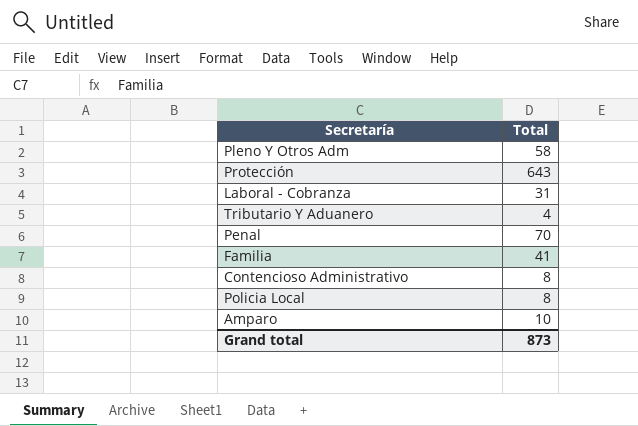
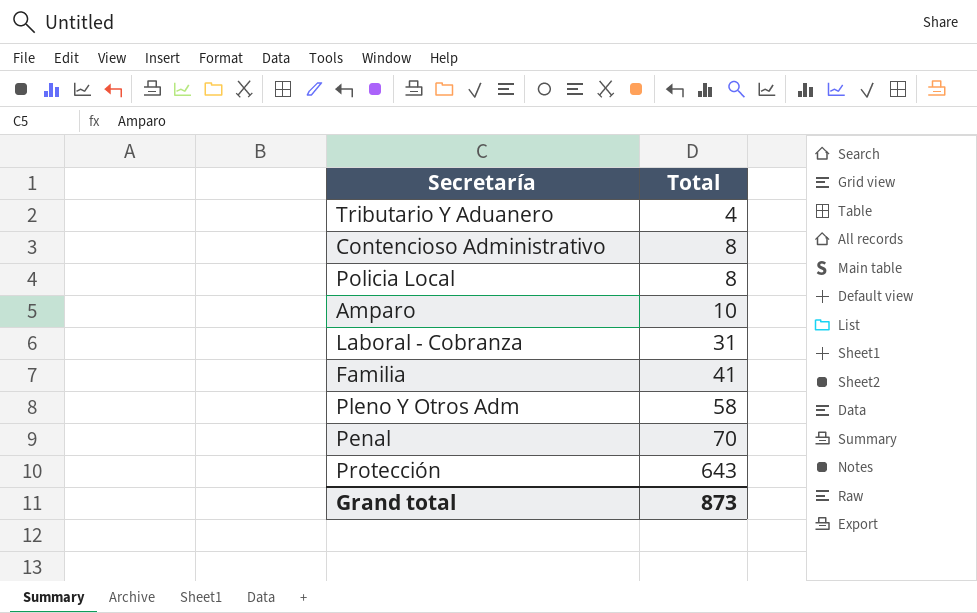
row order: none -> Total ascending

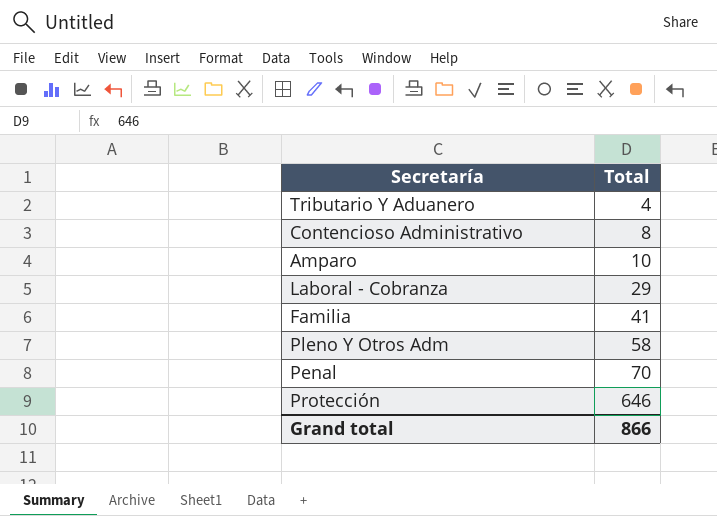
row Policia Local: 8 -> none
Laboral - Cobranza | Total: 31 -> 29
Protección | Total: 643 -> 646
Grand total | Total: 873 -> 866

